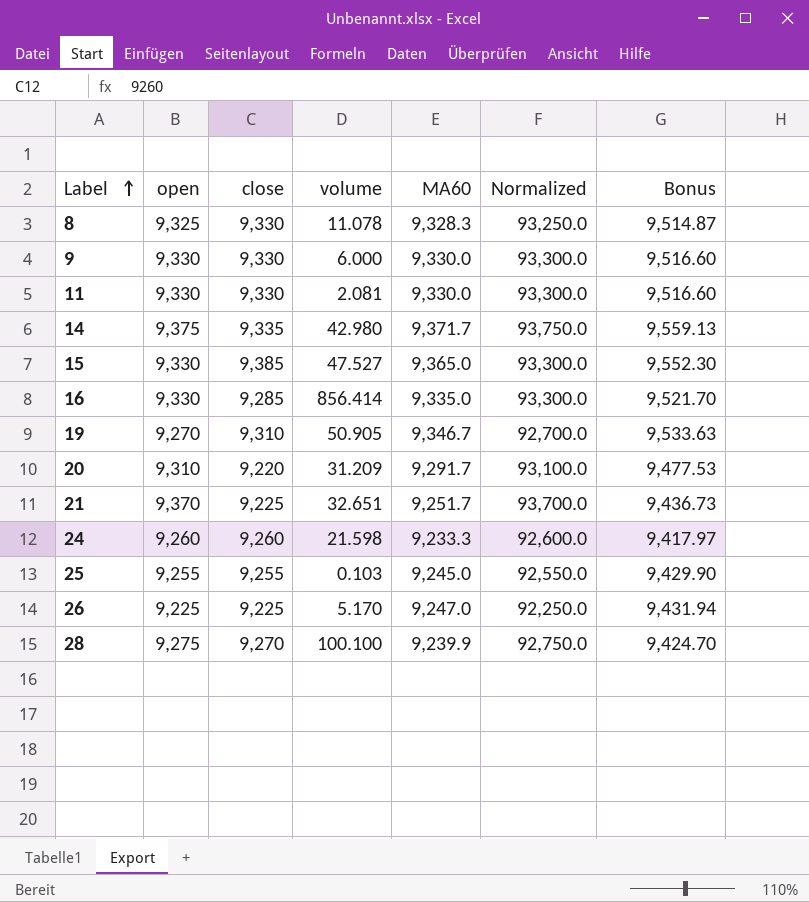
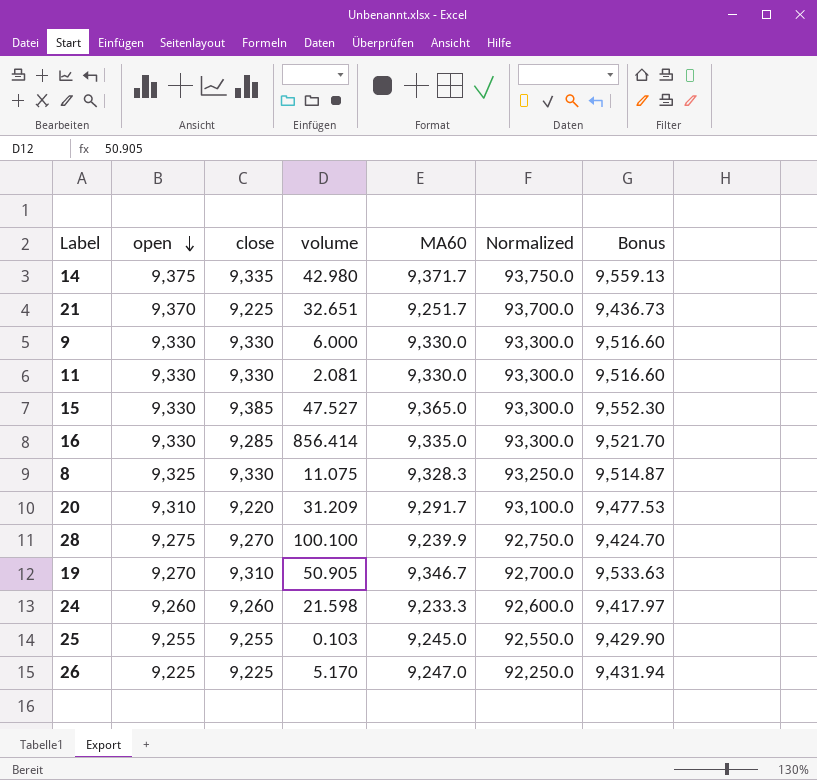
row order: Label ascending -> open descending
8 | volume: 11.078 -> 11.075

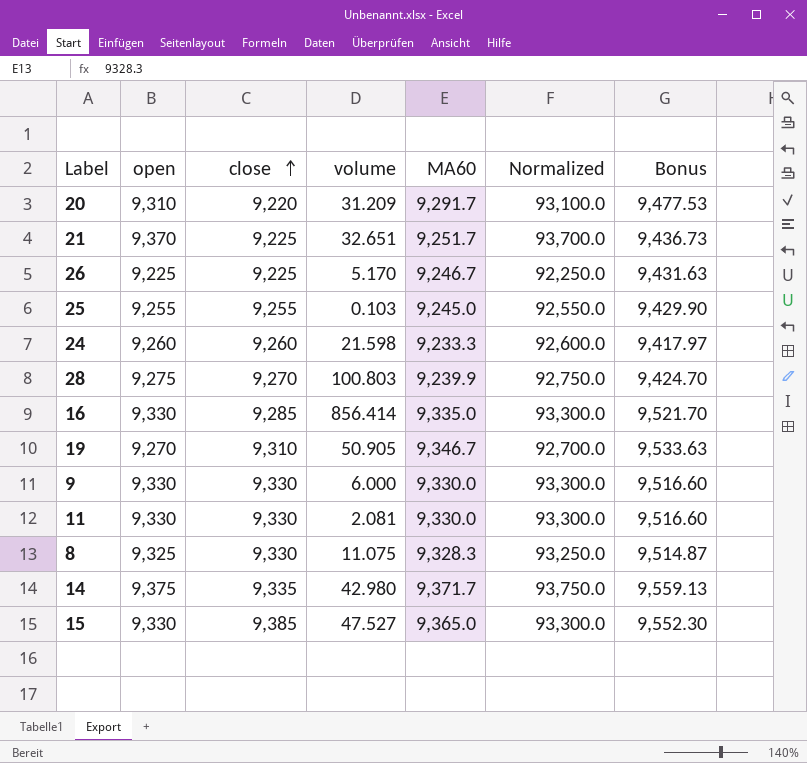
row order: open descending -> close ascending
26 | MA60: 9,247.0 -> 9,246.7
26 | Bonus: 9,431.94 -> 9,431.63
28 | volume: 100.100 -> 100.803

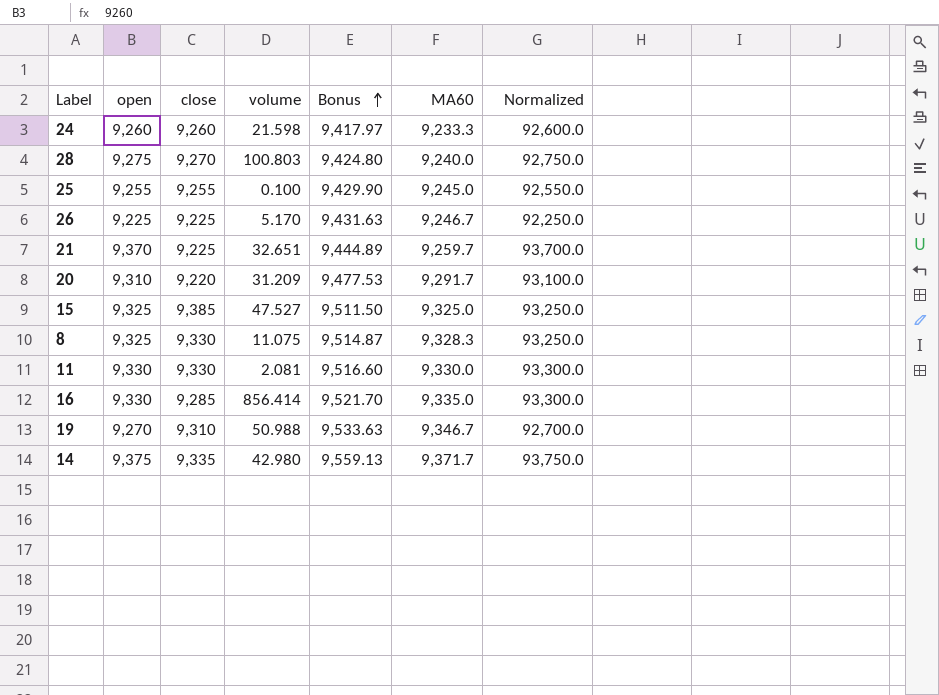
row order: close ascending -> Bonus ascending
column Bonus | position: 7 -> 5
row 9: 9,330 | 9,330 | 6.000 | 9,330.0 | 93,300.0 | 9,516.60 -> none
28 | Bonus: 9,424.70 -> 9,424.80
28 | MA60: 9,239.9 -> 9,240.0
25 | volume: 0.103 -> 0.100
21 | Bonus: 9,436.73 -> 9,444.89
21 | MA60: 9,251.7 -> 9,259.7
15 | open: 9,330 -> 9,325
15 | Bonus: 9,552.30 -> 9,511.50
15 | MA60: 9,365.0 -> 9,325.0
15 | Normalized: 93,300.0 -> 93,250.0
19 | volume: 50.905 -> 50.988

